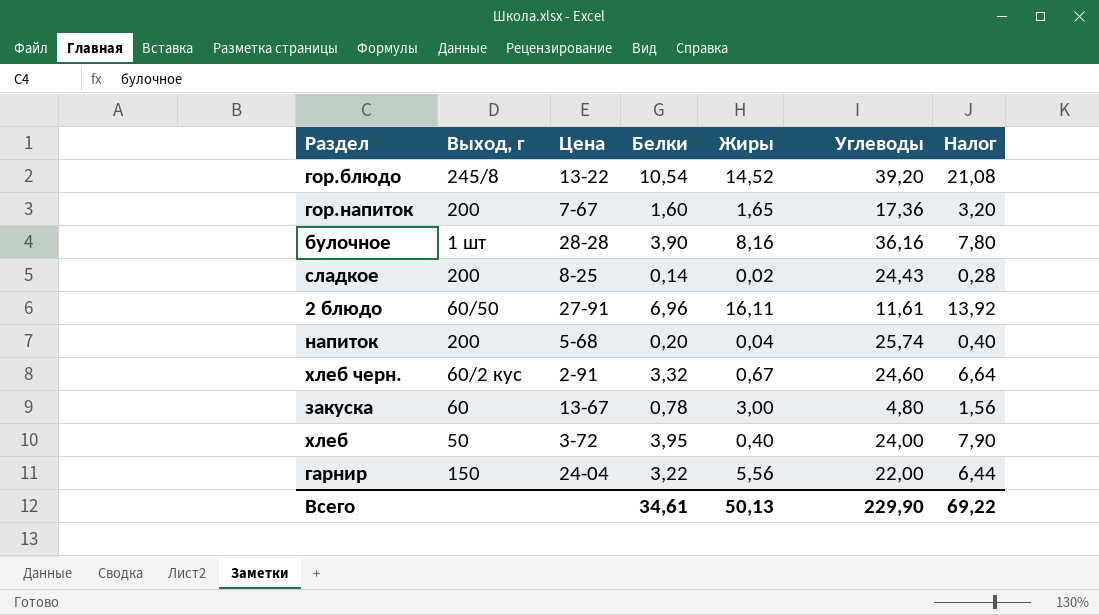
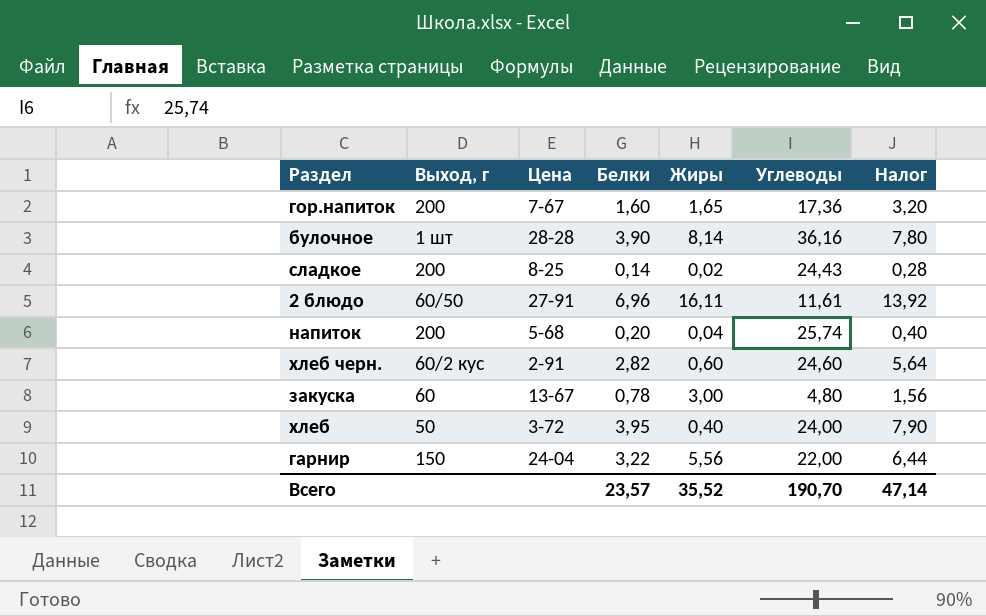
row гор.блюдо: 245/8 | 13-22 | 10,54 | 14,52 | 39,20 | 21,08 -> none
булочное | Жиры: 8,16 -> 8,14
хлеб черн. | Белки: 3,32 -> 2,82
хлеб черн. | Жиры: 0,67 -> 0,60
хлеб черн. | Налог: 6,64 -> 5,64
Всего | Белки: 34,61 -> 23,57
Всего | Жиры: 50,13 -> 35,52
Всего | Углеводы: 229,90 -> 190,70
Всего | Налог: 69,22 -> 47,14

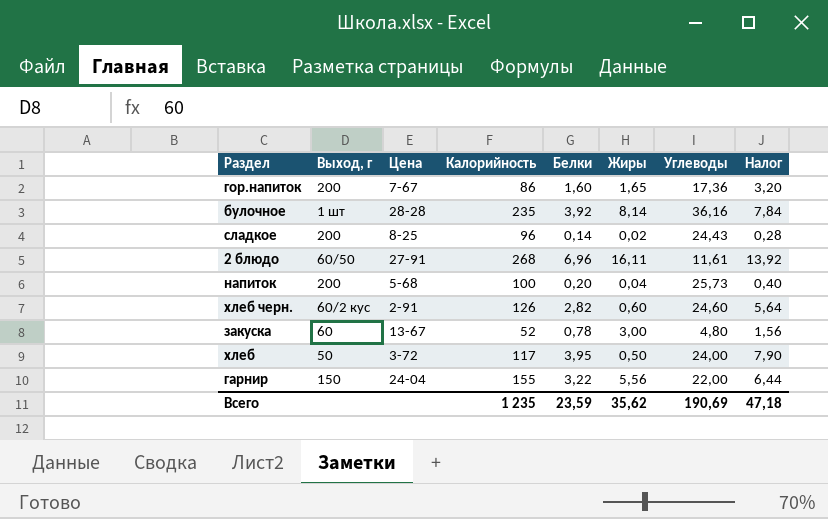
column Калорийность | position: none -> 4
булочное | Белки: 3,90 -> 3,92
булочное | Налог: 7,80 -> 7,84
напиток | Углеводы: 25,74 -> 25,73
хлеб | Жиры: 0,40 -> 0,50
Всего | Белки: 23,57 -> 23,59
Всего | Жиры: 35,52 -> 35,62
Всего | Углеводы: 190,70 -> 190,69
Всего | Налог: 47,14 -> 47,18

